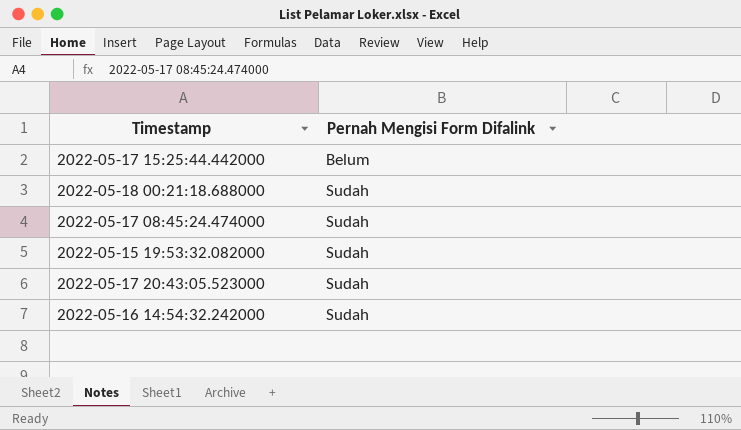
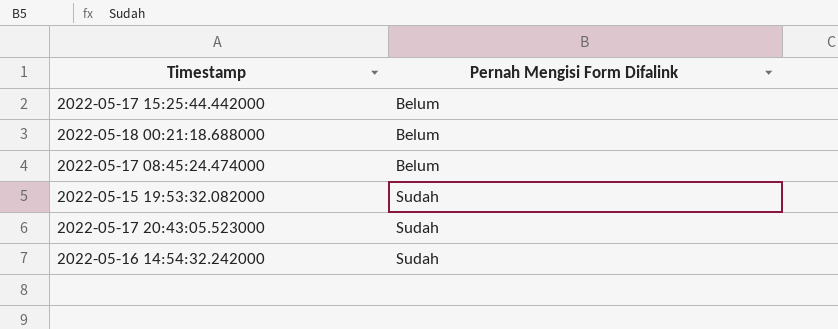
2022-05-18 00:21:18.688000 | Pernah Mengisi Form Difalink: Sudah -> Belum
2022-05-17 08:45:24.474000 | Pernah Mengisi Form Difalink: Sudah -> Belum

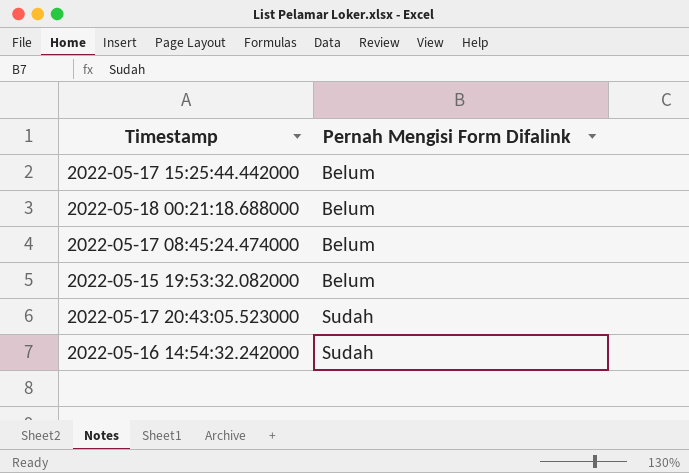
2022-05-15 19:53:32.082000 | Pernah Mengisi Form Difalink: Sudah -> Belum

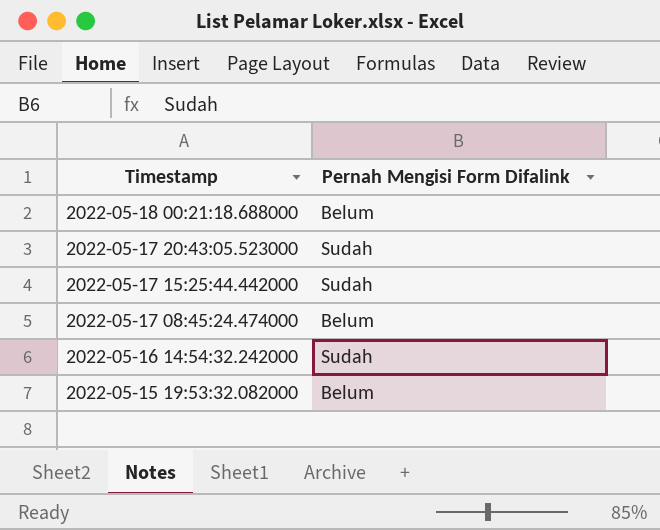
row order: Pernah Mengisi Form Difalink ascending -> Timestamp descending
2022-05-17 15:25:44.442000 | Pernah Mengisi Form Difalink: Belum -> Sudah

